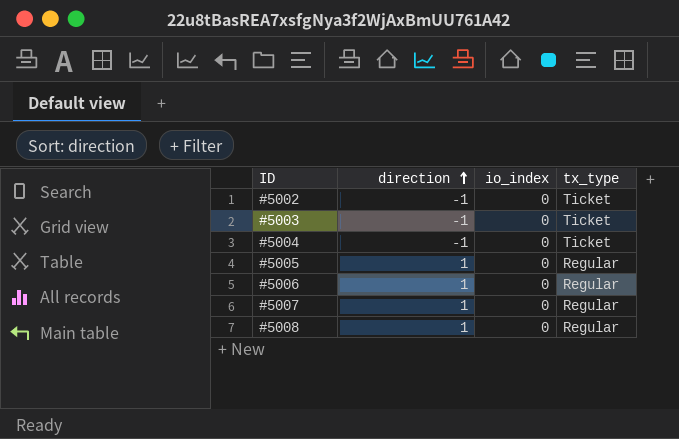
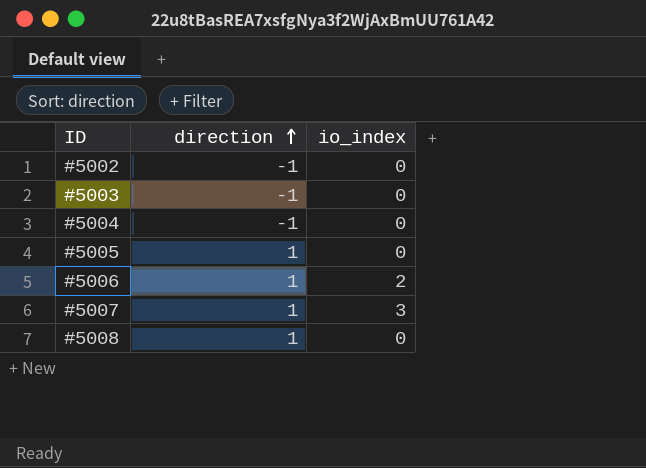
column tx_type | position: 4 -> none
#5006 | io_index: 0 -> 2
#5007 | io_index: 0 -> 3

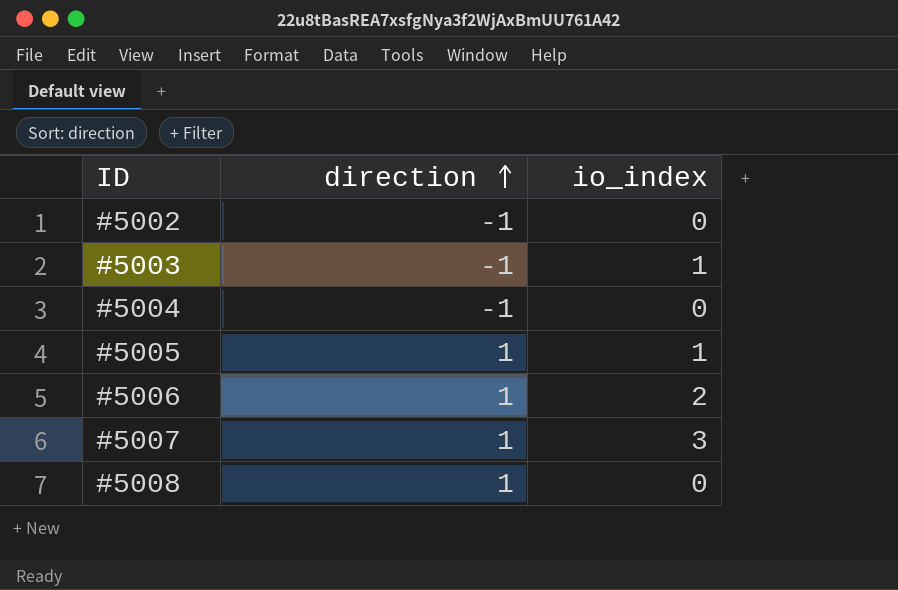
#5003 | io_index: 0 -> 1
#5005 | io_index: 0 -> 1

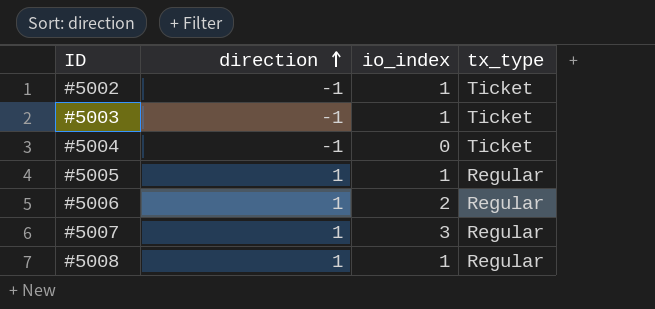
column tx_type | position: none -> 4
#5002 | io_index: 0 -> 1
#5008 | io_index: 0 -> 1

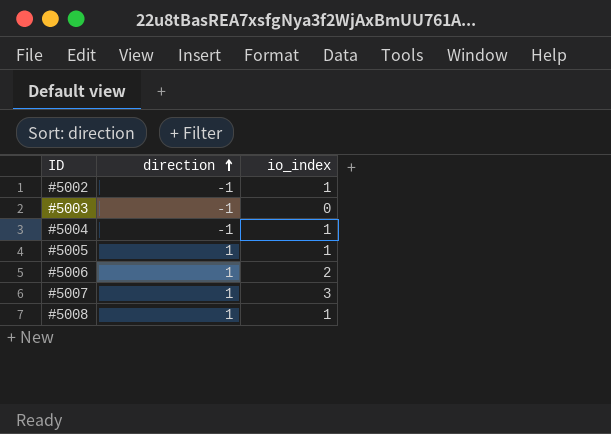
column tx_type | position: 4 -> none
#5003 | io_index: 1 -> 0
#5004 | io_index: 0 -> 1

